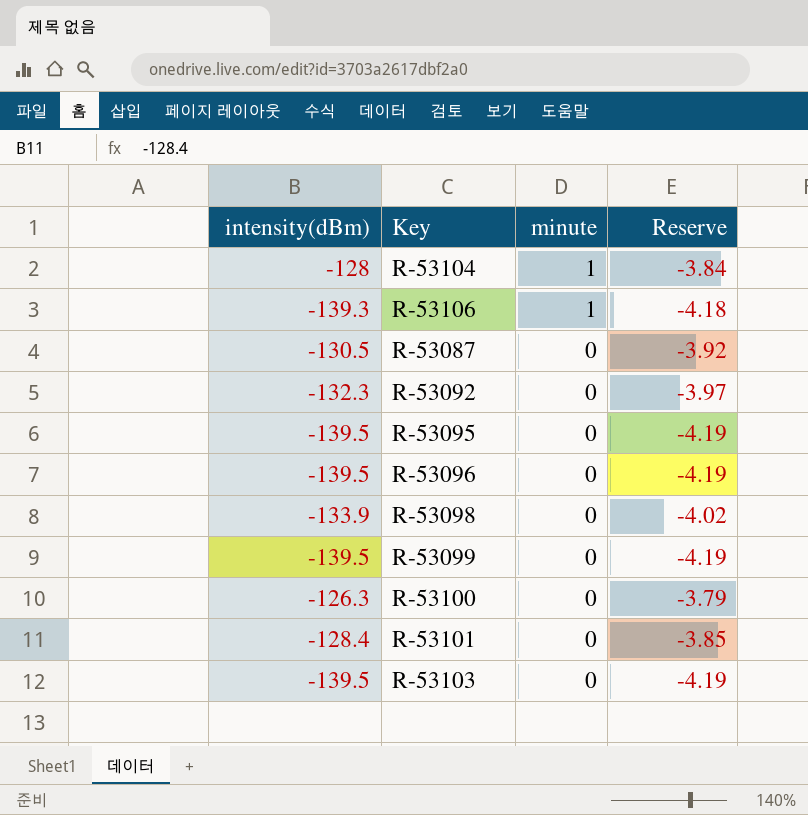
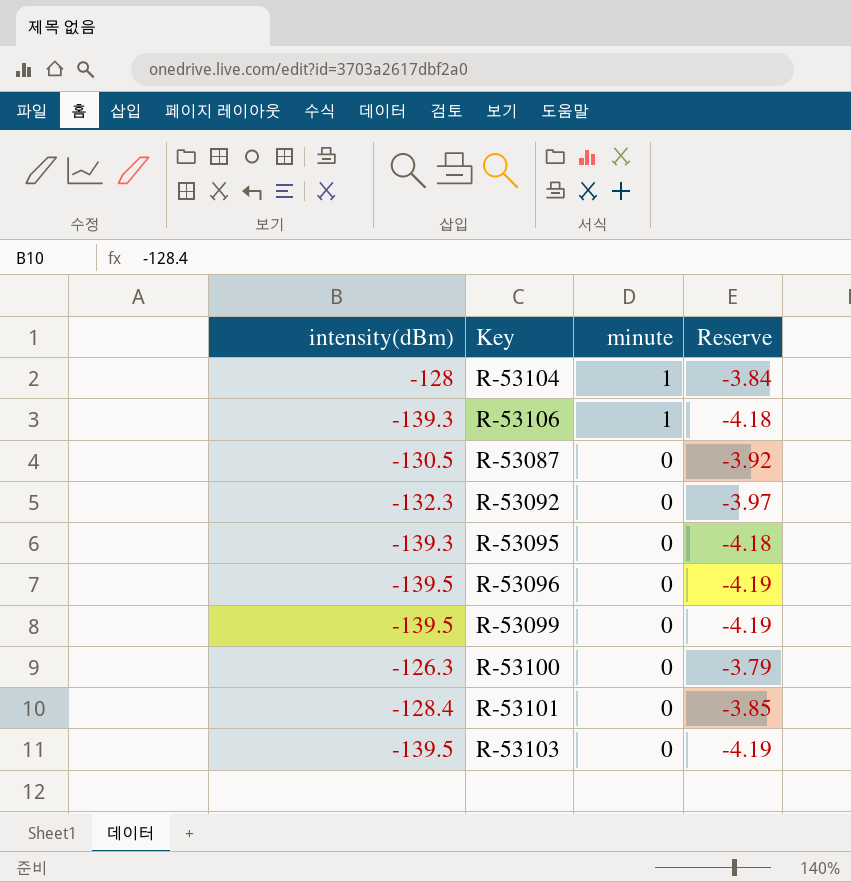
row R-53098: -133.9 | 0 | -4.02 -> none
R-53095 | intensity(dBm): -139.5 -> -139.3
R-53095 | Reserve: -4.19 -> -4.18

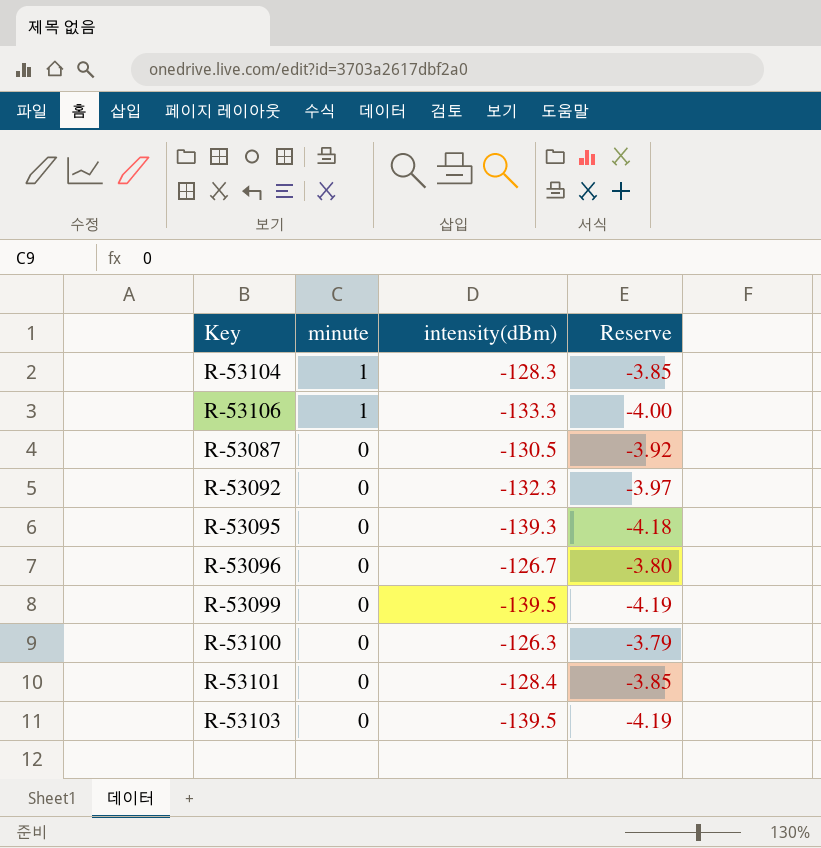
column intensity(dBm) | position: 1 -> 3
R-53104 | intensity(dBm): -128 -> -128.3
R-53104 | Reserve: -3.84 -> -3.85
R-53106 | intensity(dBm): -139.3 -> -133.3
R-53106 | Reserve: -4.18 -> -4.00
R-53096 | intensity(dBm): -139.5 -> -126.7
R-53096 | Reserve: -4.19 -> -3.80

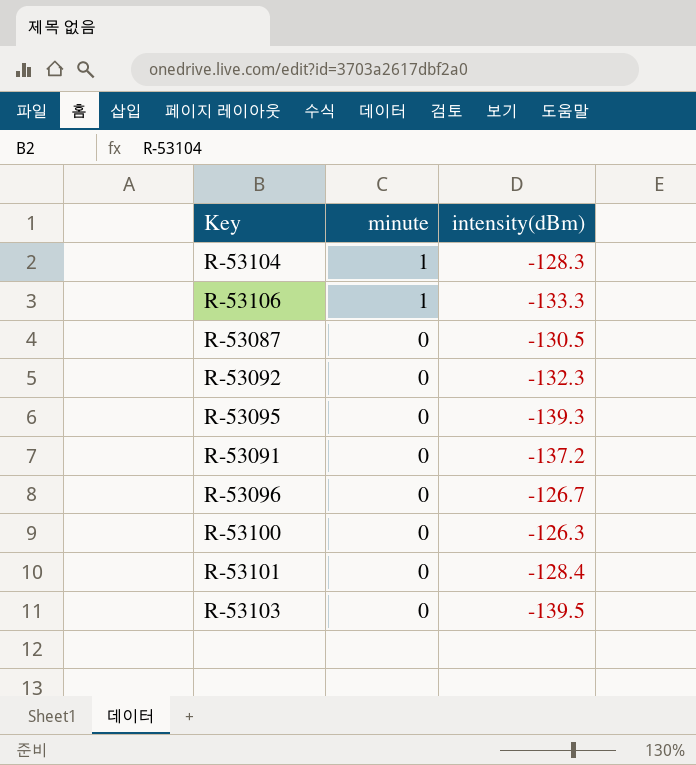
column Reserve | formula: [intensity(dBm)] * 0.03 -> none
row R-53099: 0 | -139.5 | -4.19 -> none
row R-53091: none -> 0 | -137.2

